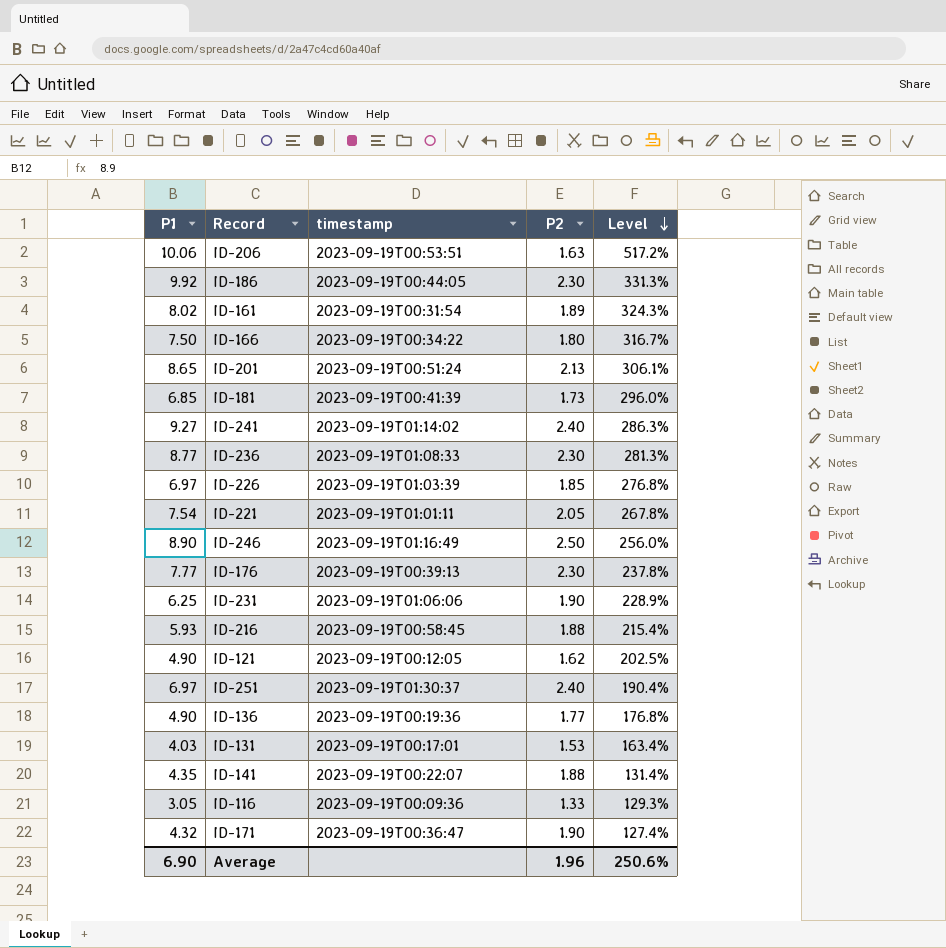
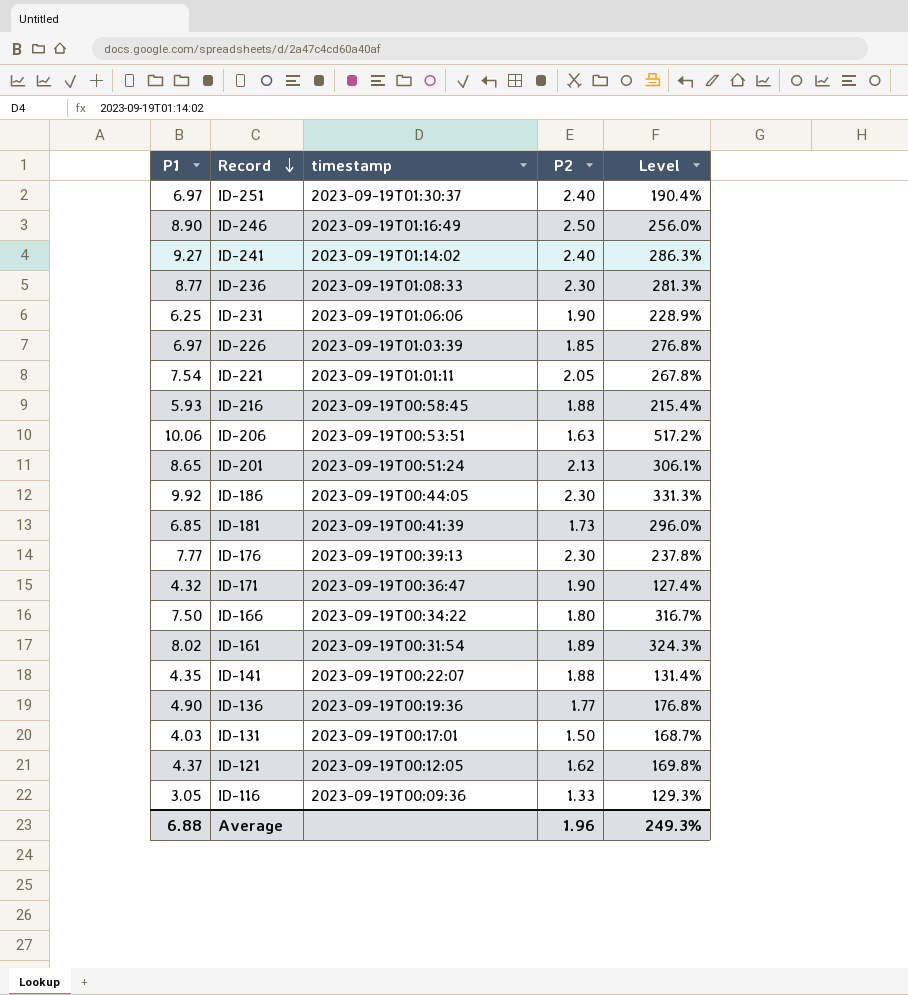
row order: Level descending -> Record descending
ID-131 | P2: 1.53 -> 1.50
ID-131 | Level: 163.4% -> 168.7%
ID-121 | P1: 4.90 -> 4.37
ID-121 | Level: 202.5% -> 169.8%
Average | P1: 6.90 -> 6.88
Average | Level: 250.6% -> 249.3%

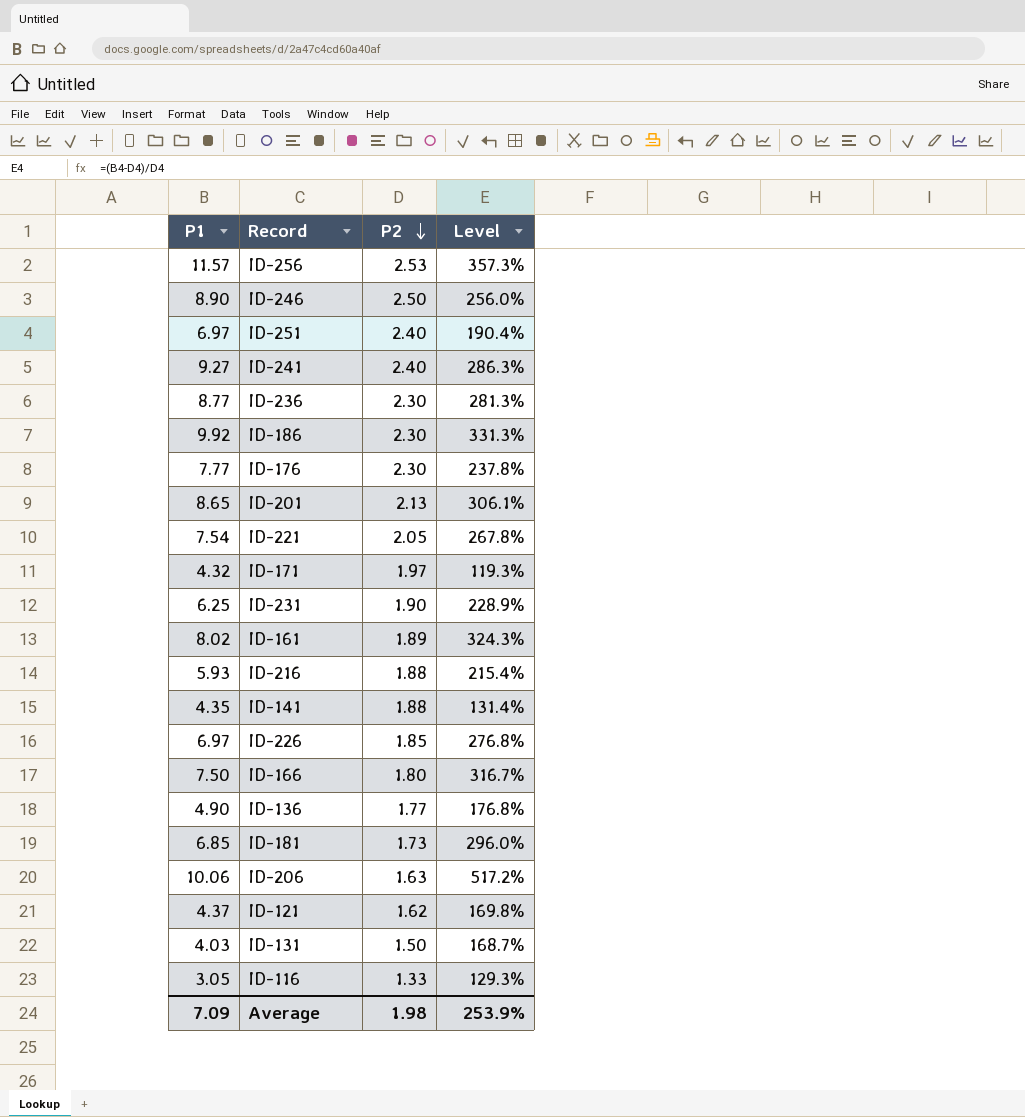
row order: Record descending -> P2 descending
column timestamp | position: 3 -> none
row ID-256: none -> 11.57 | 2.53 | 357.3%
ID-171 | P2: 1.90 -> 1.97
ID-171 | Level: 127.4% -> 119.3%
Average | P1: 6.88 -> 7.09
Average | P2: 1.96 -> 1.98
Average | Level: 249.3% -> 253.9%

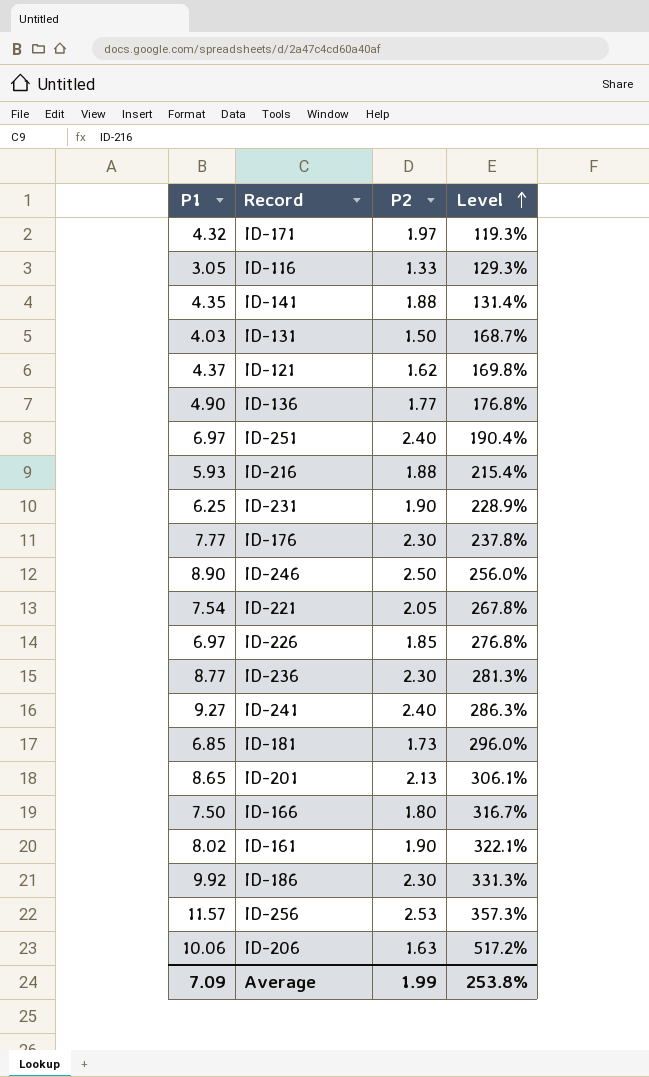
row order: P2 descending -> Level ascending
ID-161 | P2: 1.89 -> 1.90
ID-161 | Level: 324.3% -> 322.1%
Average | P2: 1.98 -> 1.99
Average | Level: 253.9% -> 253.8%

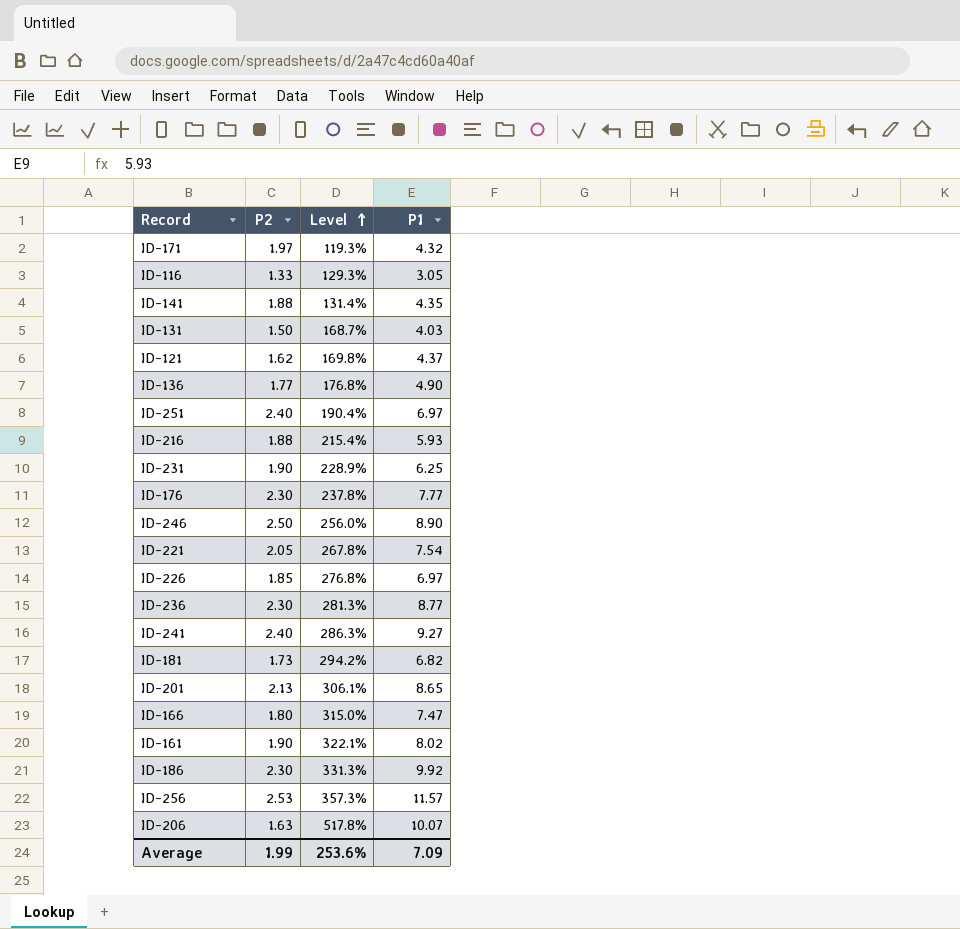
column P1 | position: 1 -> 4
ID-181 | Level: 296.0% -> 294.2%
ID-181 | P1: 6.85 -> 6.82
ID-166 | Level: 316.7% -> 315.0%
ID-166 | P1: 7.50 -> 7.47
ID-206 | Level: 517.2% -> 517.8%
ID-206 | P1: 10.06 -> 10.07
Average | Level: 253.8% -> 253.6%

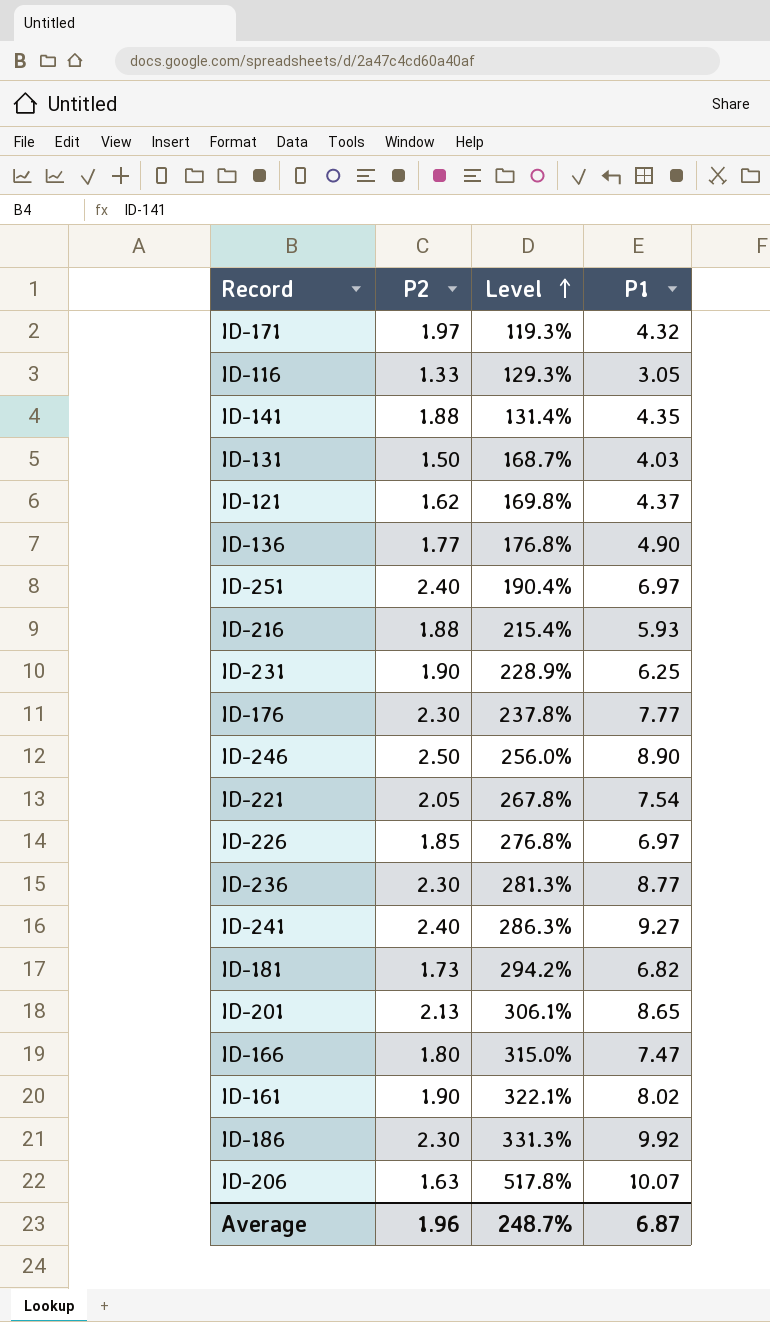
row ID-256: 2.53 | 357.3% | 11.57 -> none
Average | P2: 1.99 -> 1.96
Average | Level: 253.6% -> 248.7%
Average | P1: 7.09 -> 6.87

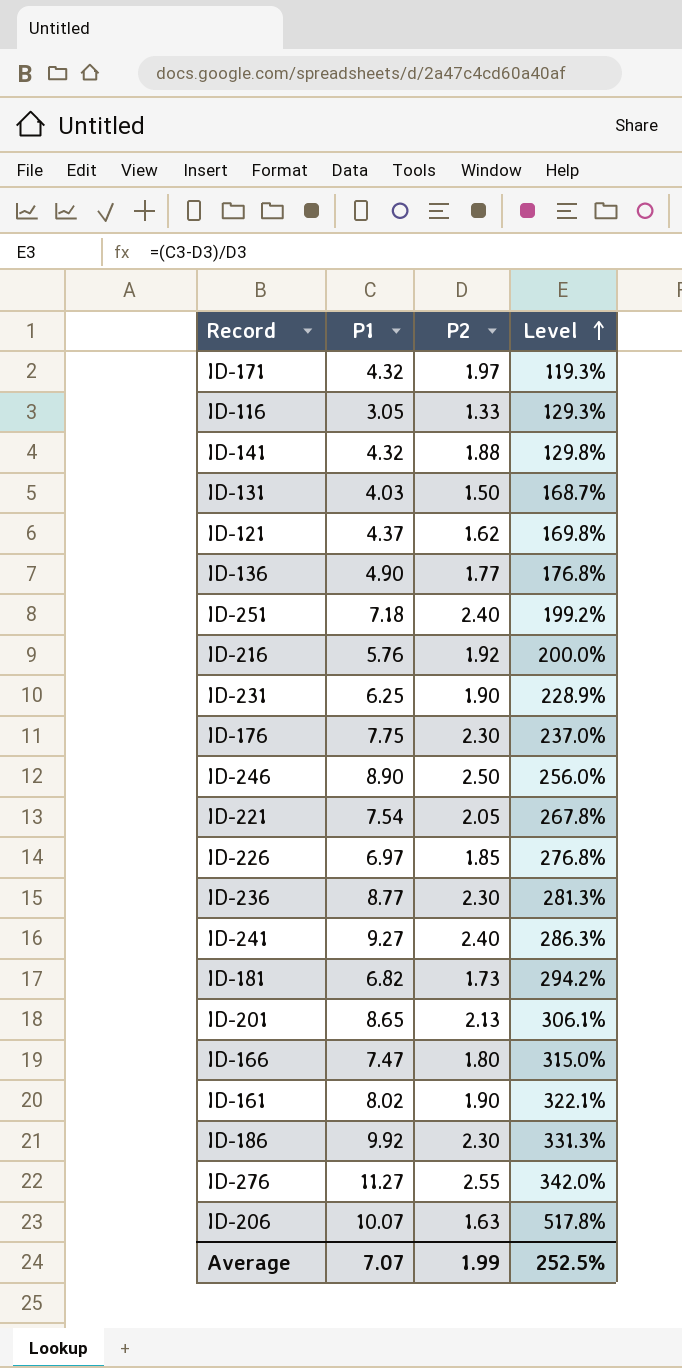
column P1 | position: 4 -> 2
ID-141 | P1: 4.35 -> 4.32
ID-141 | Level: 131.4% -> 129.8%
ID-251 | P1: 6.97 -> 7.18
ID-251 | Level: 190.4% -> 199.2%
ID-216 | P1: 5.93 -> 5.76
ID-216 | P2: 1.88 -> 1.92
ID-216 | Level: 215.4% -> 200.0%
ID-176 | P1: 7.77 -> 7.75
ID-176 | Level: 237.8% -> 237.0%
row ID-276: none -> 11.27 | 2.55 | 342.0%
Average | P1: 6.87 -> 7.07
Average | P2: 1.96 -> 1.99
Average | Level: 248.7% -> 252.5%

